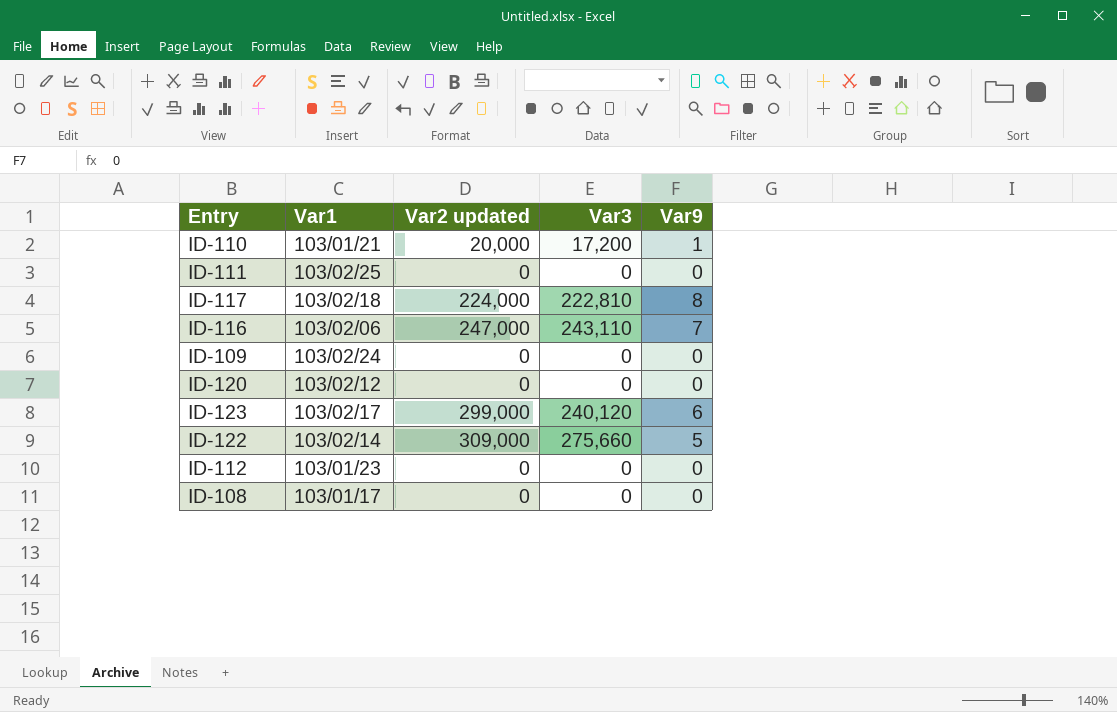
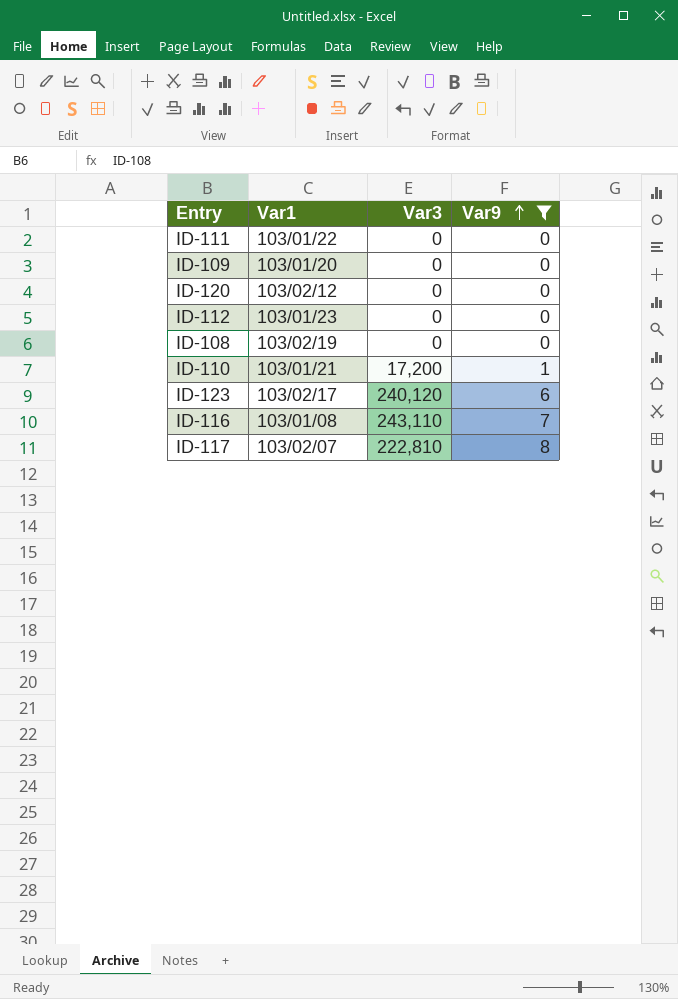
filter: none -> Var9 != 5
row order: none -> Var9 ascending
column Var2 updated | position: 3 -> none
ID-111 | Var1: 103/02/25 -> 103/01/22
ID-109 | Var1: 103/02/24 -> 103/01/20
ID-108 | Var1: 103/01/17 -> 103/02/19
ID-116 | Var1: 103/02/06 -> 103/01/08
ID-117 | Var1: 103/02/18 -> 103/02/07

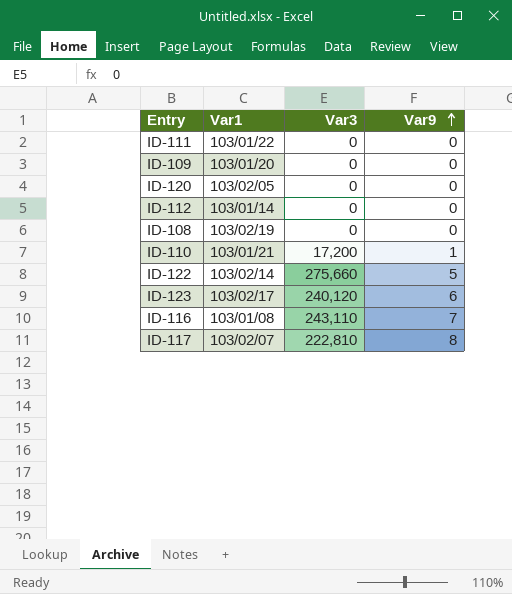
filter: Var9 != 5 -> none
ID-120 | Var1: 103/02/12 -> 103/02/05
ID-112 | Var1: 103/01/23 -> 103/01/14

